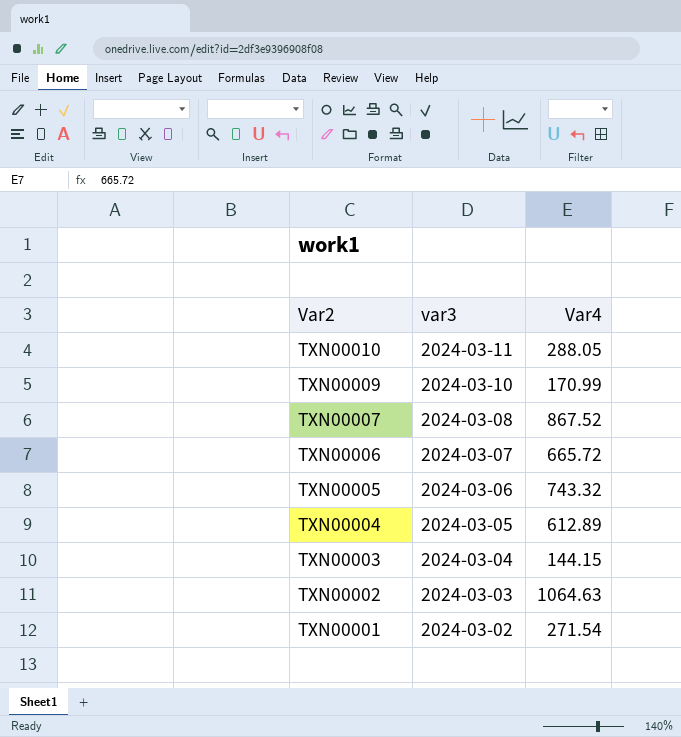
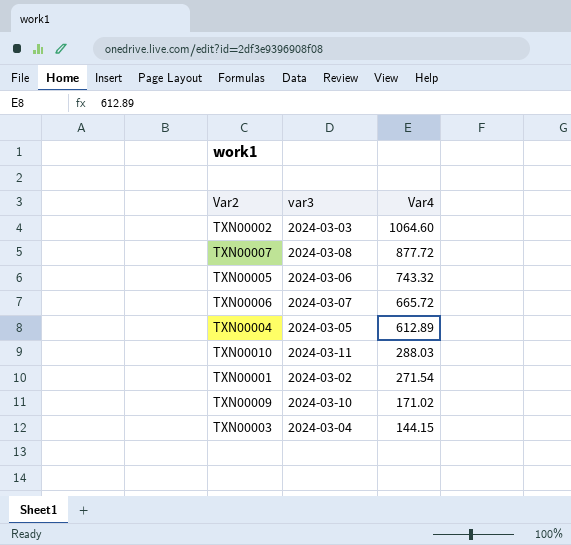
row order: Var2 descending -> Var4 descending
TXN00002 | Var4: 1064.63 -> 1064.60
TXN00007 | Var4: 867.52 -> 877.72
TXN00010 | Var4: 288.05 -> 288.03
TXN00009 | Var4: 170.99 -> 171.02

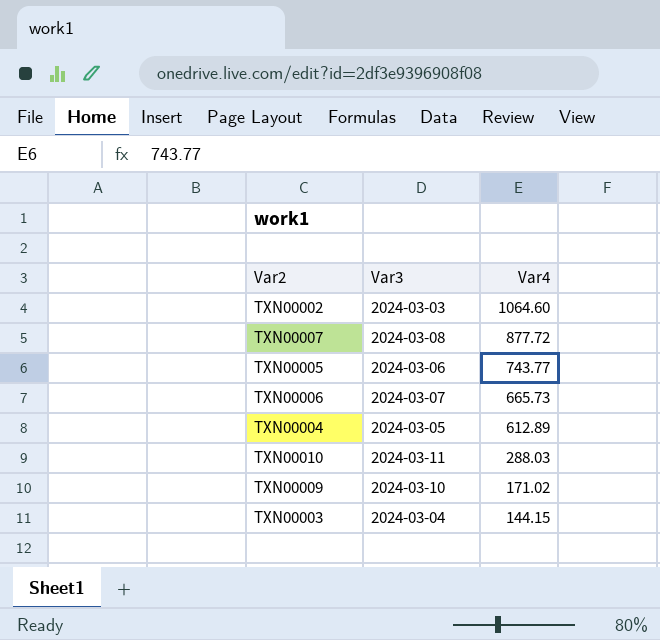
column name: var3 -> Var3
row TXN00001: 2024-03-02 | 271.54 -> none
TXN00005 | Var4: 743.32 -> 743.77
TXN00006 | Var4: 665.72 -> 665.73

